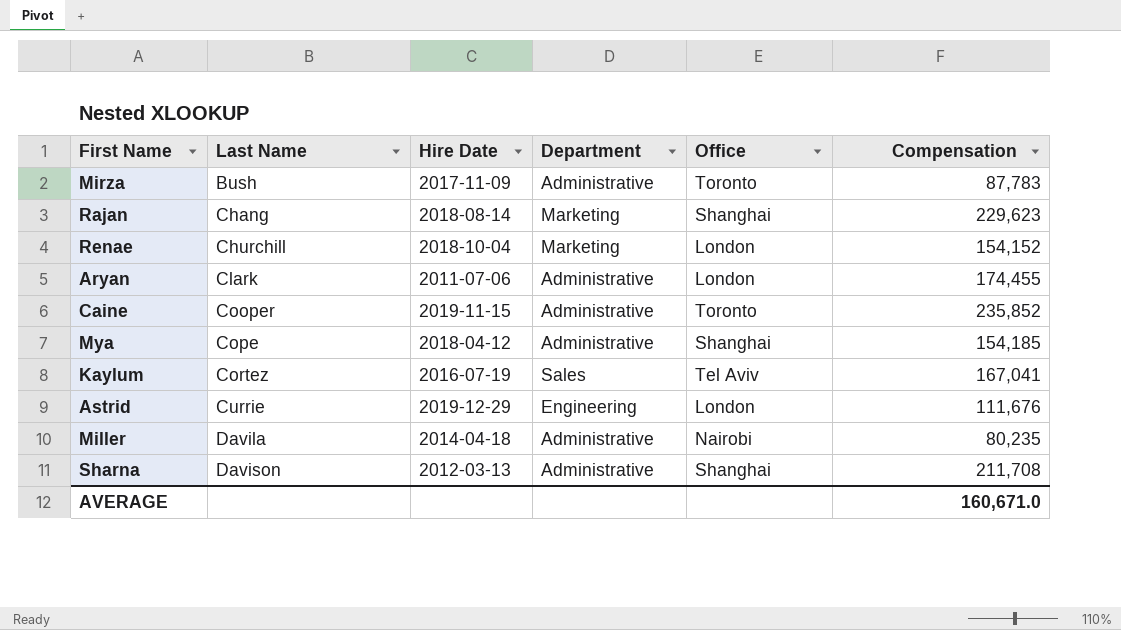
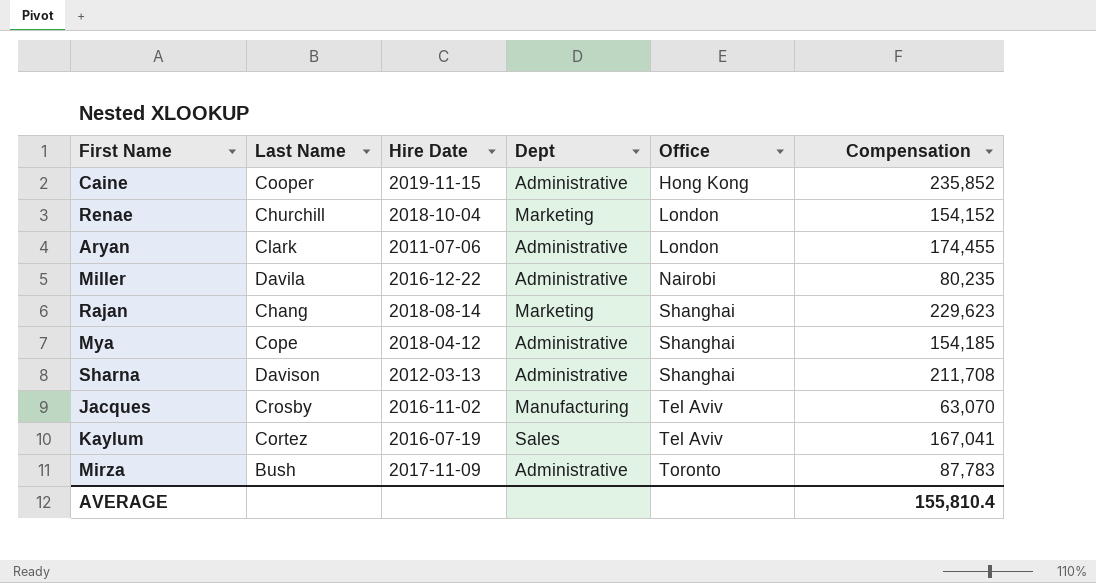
row order: Last Name ascending -> Office ascending
column name: Department -> Dept
row Astrid: Currie | 2019-12-29 | Engineering | London | 111,676 -> none
Caine | Office: Toronto -> Hong Kong
Miller | Hire Date: 2014-04-18 -> 2016-12-22
row Jacques: none -> Crosby | 2016-11-02 | Manufacturing | Tel Aviv | 63,070
AVERAGE | Compensation: 160,671.0 -> 155,810.4

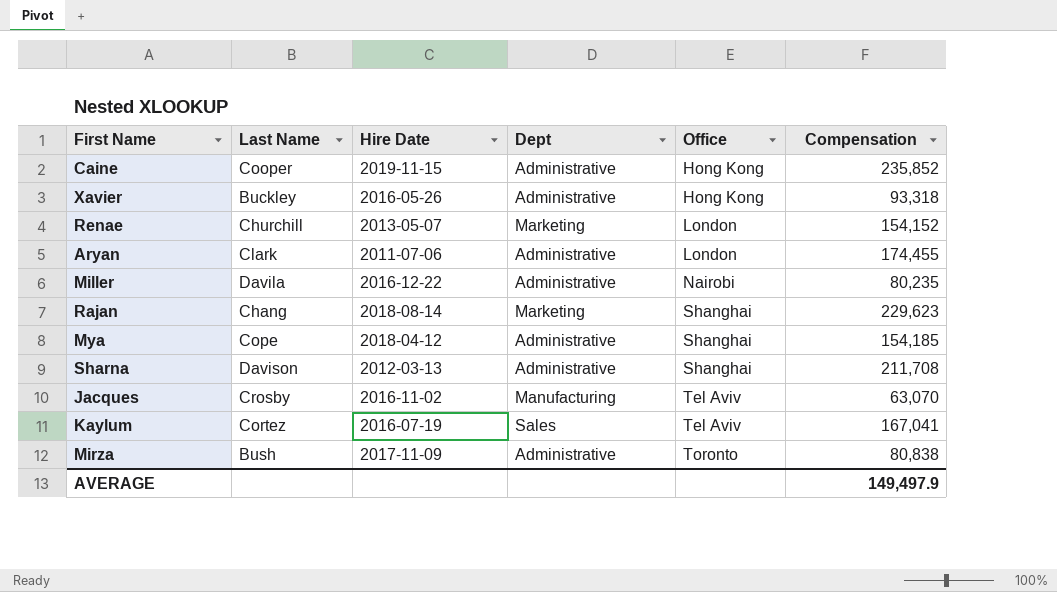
row Xavier: none -> Buckley | 2016-05-26 | Administrative | Hong Kong | 93,318
Renae | Hire Date: 2018-10-04 -> 2013-05-07
Mirza | Compensation: 87,783 -> 80,838
AVERAGE | Compensation: 155,810.4 -> 149,497.9

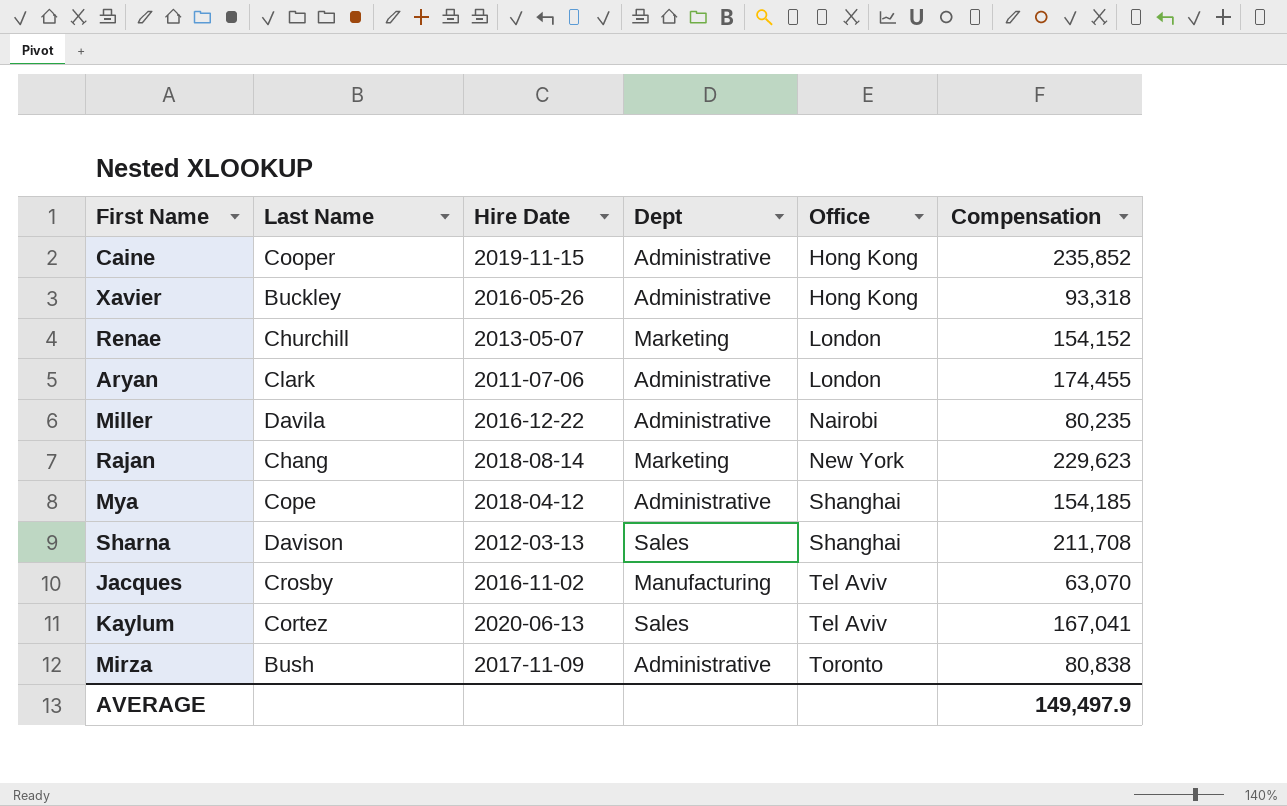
Rajan | Office: Shanghai -> New York
Sharna | Dept: Administrative -> Sales
Kaylum | Hire Date: 2016-07-19 -> 2020-06-13

